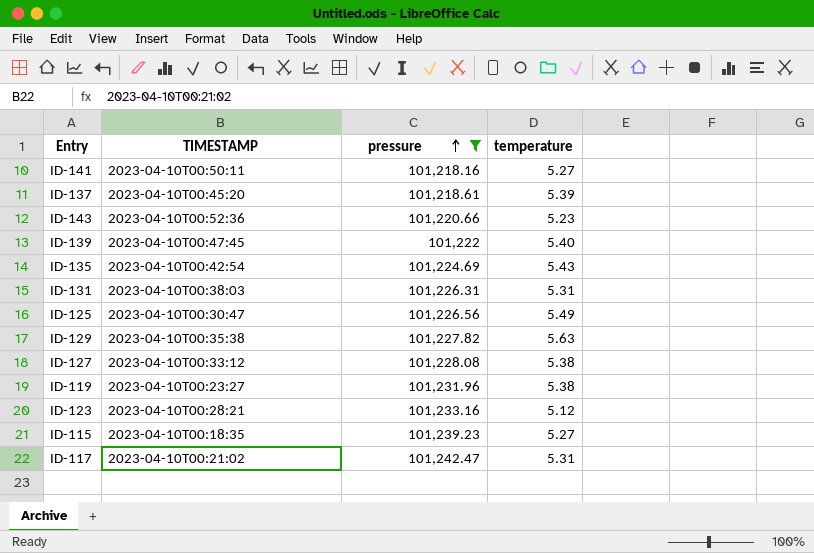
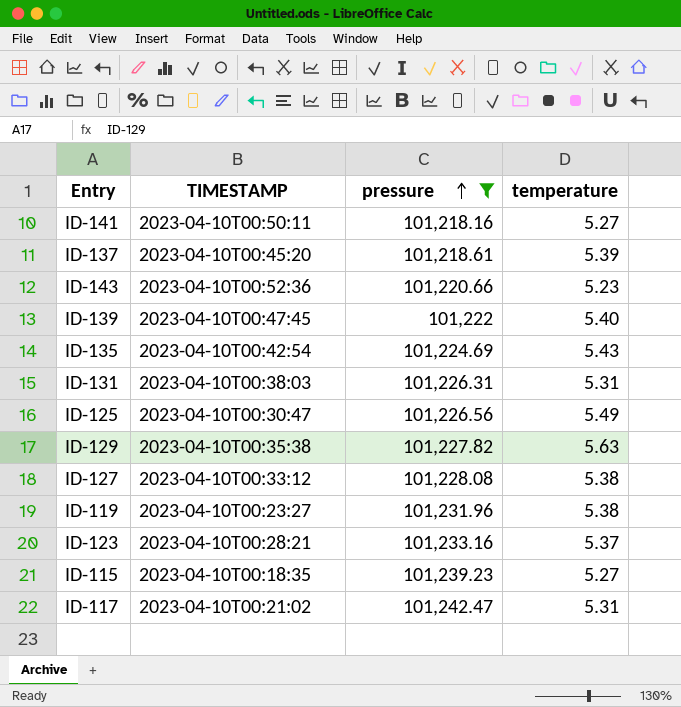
ID-123 | temperature: 5.12 -> 5.37

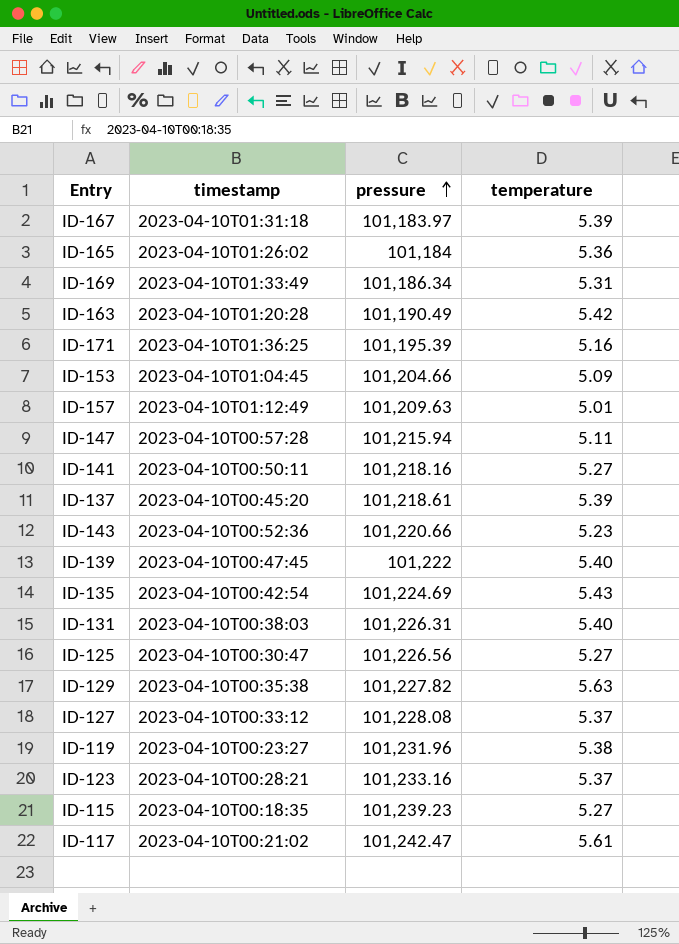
filter: pressure >= 101,218.16 -> none
column name: TIMESTAMP -> timestamp
ID-131 | temperature: 5.31 -> 5.40
ID-125 | temperature: 5.49 -> 5.27
ID-127 | temperature: 5.38 -> 5.37
ID-117 | temperature: 5.31 -> 5.61

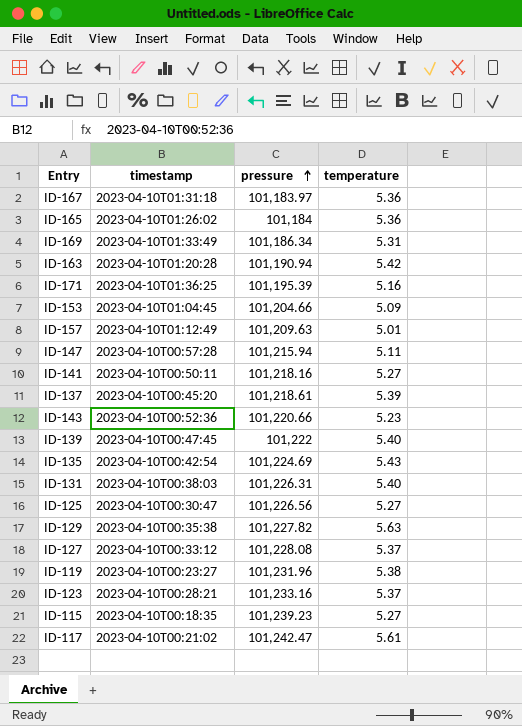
ID-167 | temperature: 5.39 -> 5.36
ID-163 | pressure: 101,190.49 -> 101,190.94

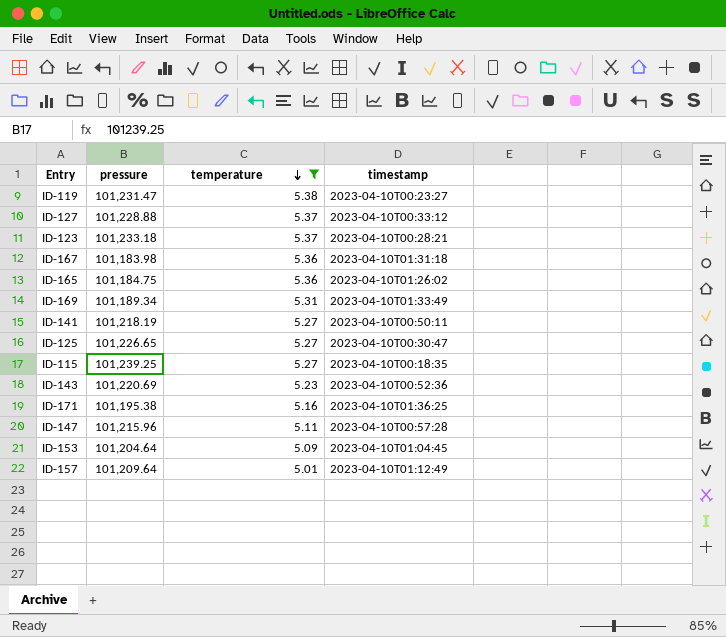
filter: none -> temperature <= 5.38
row order: pressure ascending -> temperature descending
column timestamp | position: 2 -> 4
ID-119 | pressure: 101,231.96 -> 101,231.47
ID-127 | pressure: 101,228.08 -> 101,228.88
ID-123 | pressure: 101,233.16 -> 101,233.18
ID-167 | pressure: 101,183.97 -> 101,183.98
ID-165 | pressure: 101,184 -> 101,184.75
ID-169 | pressure: 101,186.34 -> 101,189.34
ID-141 | pressure: 101,218.16 -> 101,218.19
ID-125 | pressure: 101,226.56 -> 101,226.65
ID-115 | pressure: 101,239.23 -> 101,239.25
ID-143 | pressure: 101,220.66 -> 101,220.69
ID-171 | pressure: 101,195.39 -> 101,195.38
ID-147 | pressure: 101,215.94 -> 101,215.96
ID-153 | pressure: 101,204.66 -> 101,204.64
ID-157 | pressure: 101,209.63 -> 101,209.64

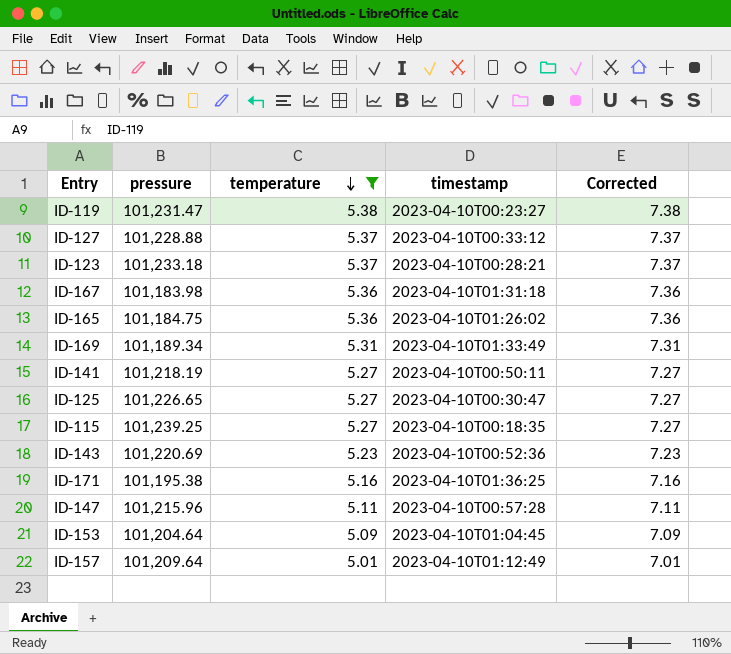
column Corrected | formula: none -> [temperature] + 2

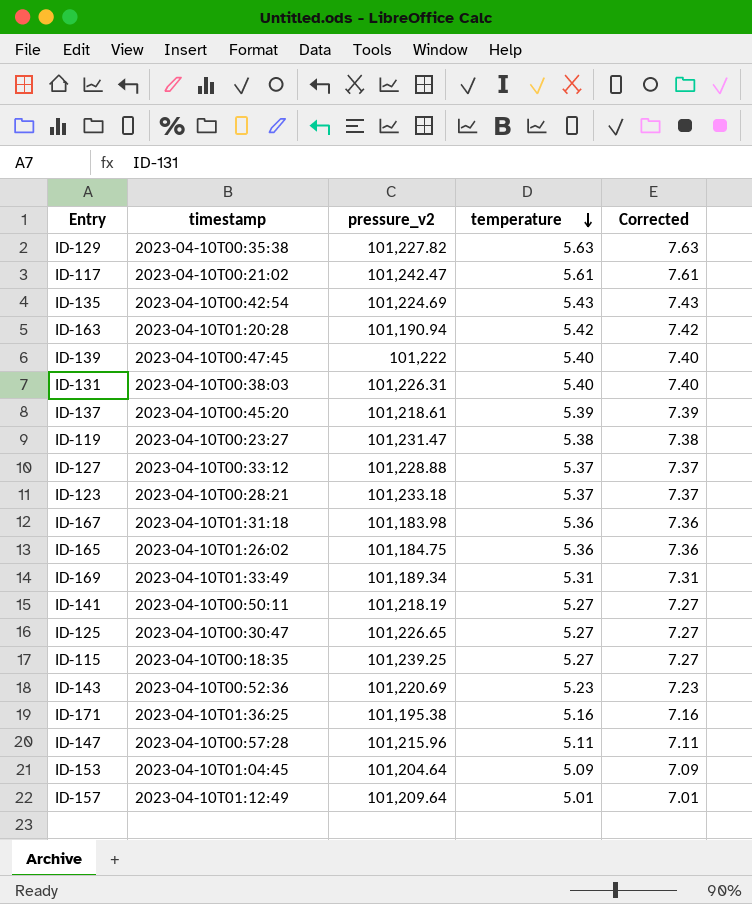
filter: temperature <= 5.38 -> none
column timestamp | position: 4 -> 2
column name: pressure -> pressure_v2

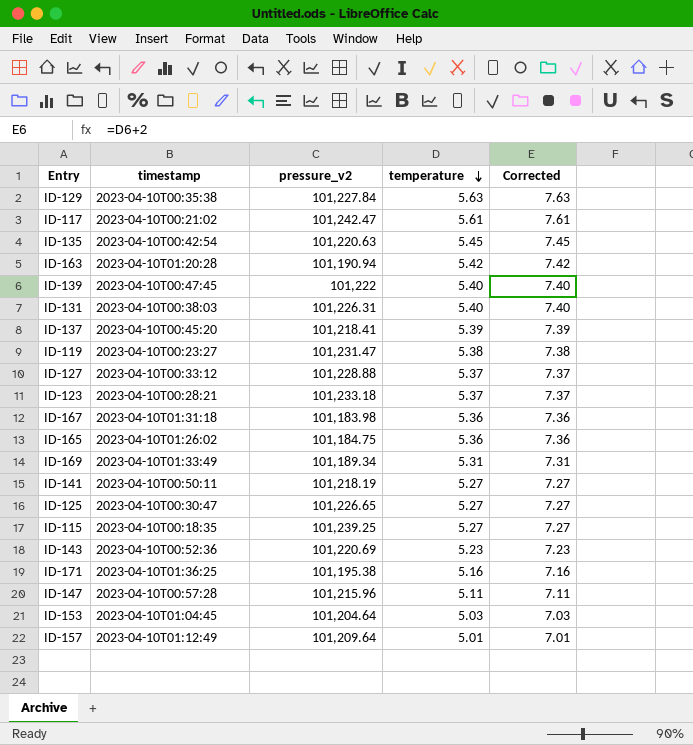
ID-129 | pressure_v2: 101,227.82 -> 101,227.84
ID-135 | pressure_v2: 101,224.69 -> 101,220.63
ID-135 | temperature: 5.43 -> 5.45
ID-135 | Corrected: 7.43 -> 7.45
ID-137 | pressure_v2: 101,218.61 -> 101,218.41
ID-153 | temperature: 5.09 -> 5.03
ID-153 | Corrected: 7.09 -> 7.03

